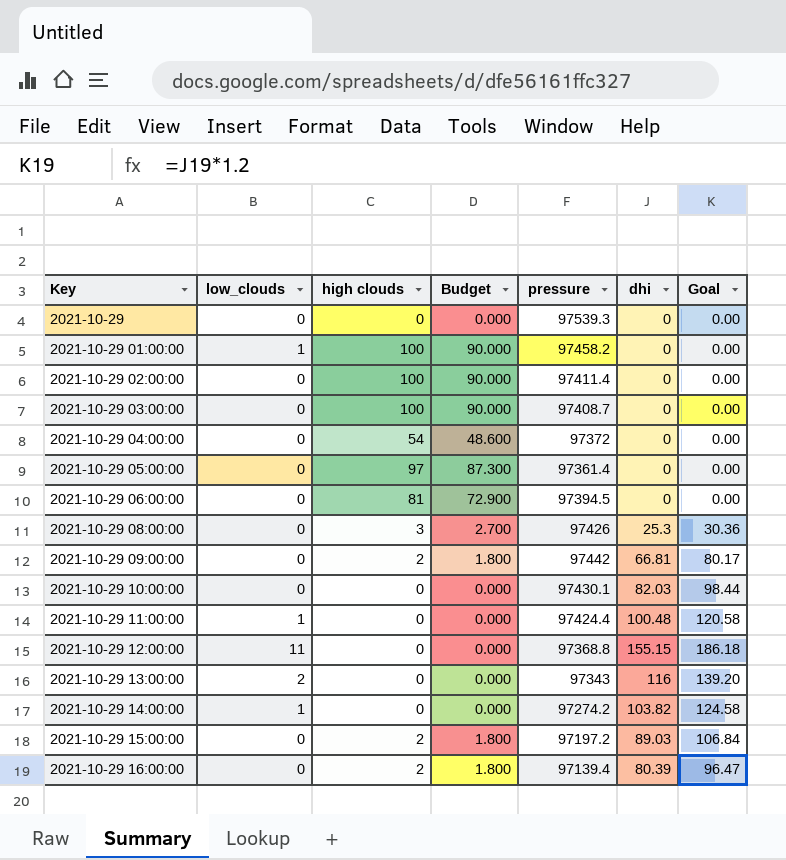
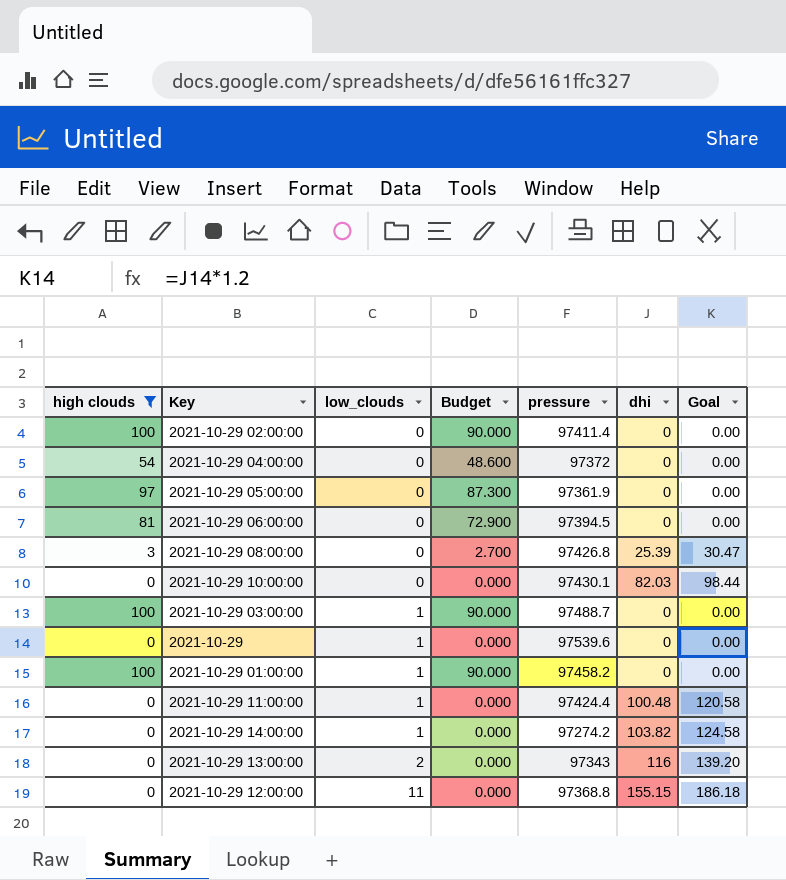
filter: none -> high clouds != 2
row order: Key ascending -> low_clouds ascending
column high clouds | position: 3 -> 1
2021-10-29 05:00:00 | pressure: 97361.4 -> 97361.9
2021-10-29 08:00:00 | pressure: 97426 -> 97426.8
2021-10-29 08:00:00 | dhi: 25.3 -> 25.39
2021-10-29 08:00:00 | Goal: 30.36 -> 30.47
2021-10-29 03:00:00 | low_clouds: 0 -> 1
2021-10-29 03:00:00 | pressure: 97408.7 -> 97488.7
2021-10-29 | low_clouds: 0 -> 1
2021-10-29 | pressure: 97539.3 -> 97539.6

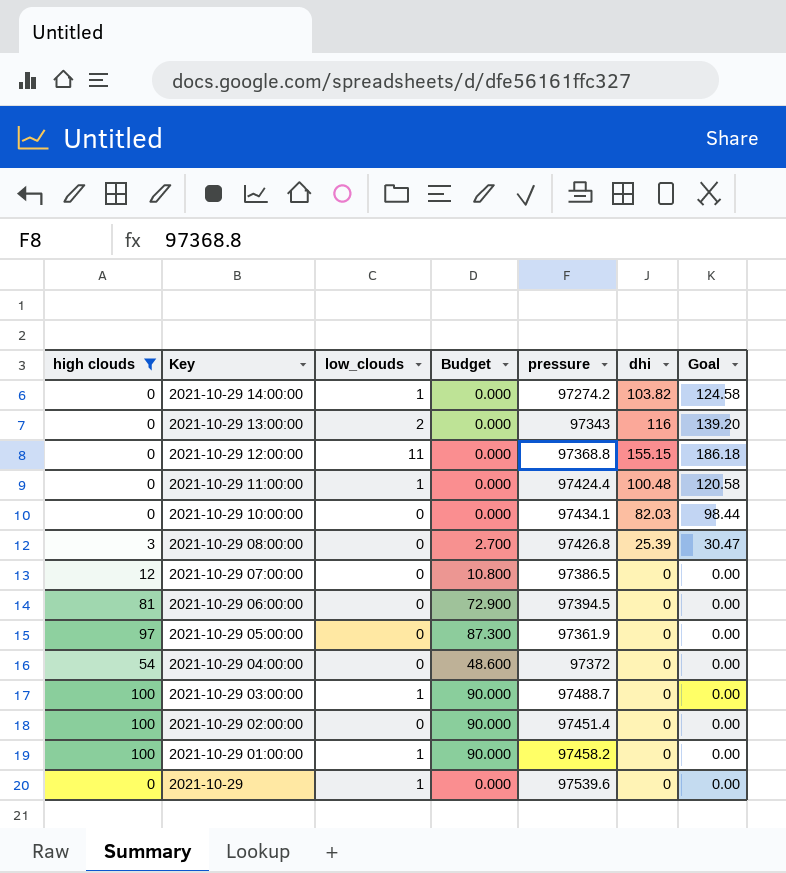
row order: low_clouds ascending -> Key descending
2021-10-29 10:00:00 | pressure: 97430.1 -> 97434.1
row 2021-10-29 07:00:00: none -> 12 | 0 | 10.800 | 97386.5 | 0 | 0.00
2021-10-29 02:00:00 | pressure: 97411.4 -> 97451.4

